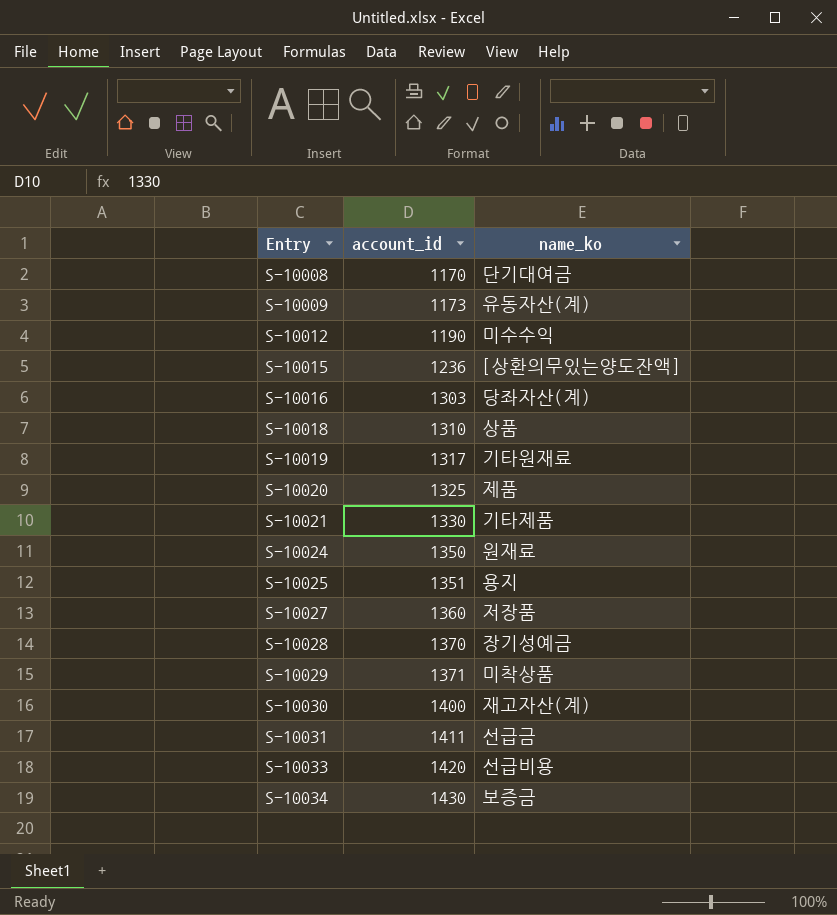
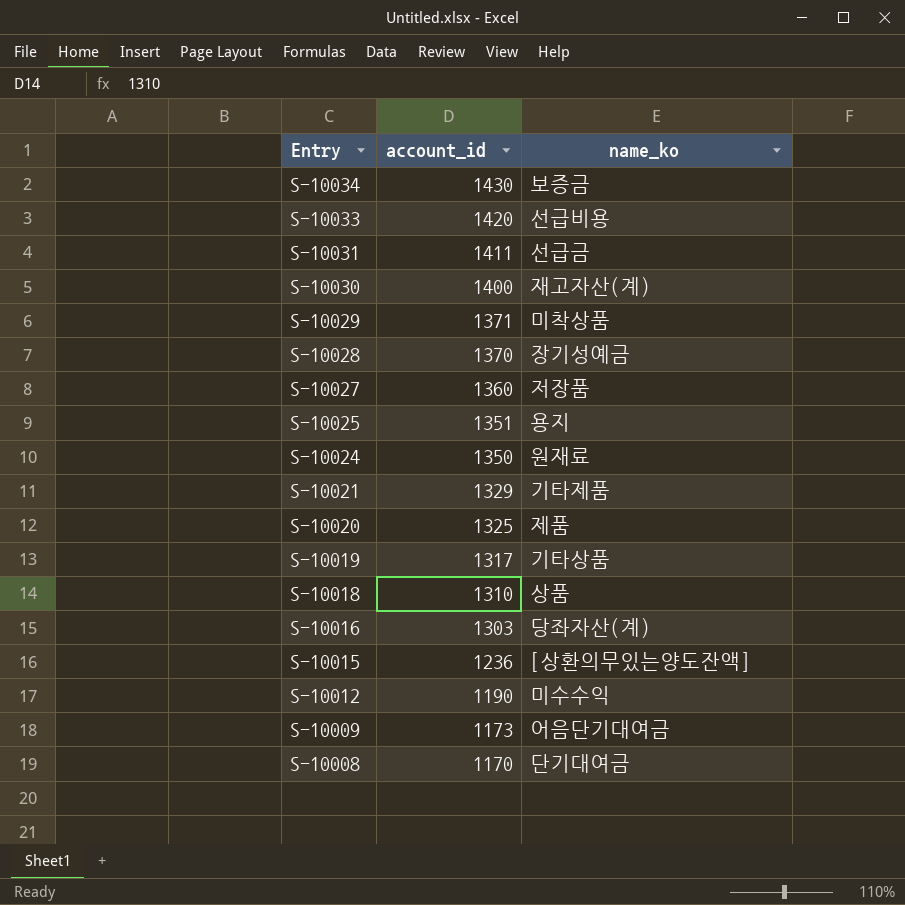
row order: Entry ascending -> Entry descending
S-10021 | account_id: 1330 -> 1329
S-10019 | name_ko: 기타원재료 -> 기타상품
S-10009 | name_ko: 유동자산(계) -> 어음단기대여금

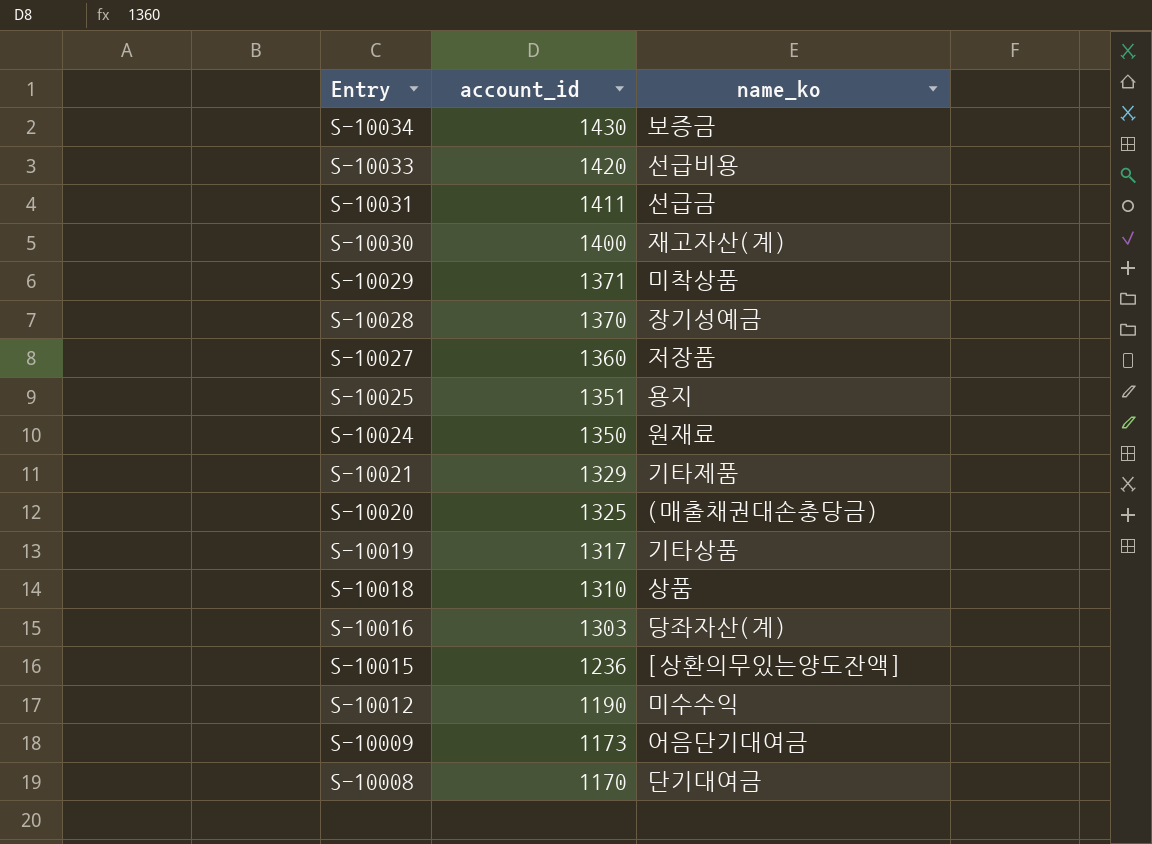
S-10020 | name_ko: 제품 -> (매출채권대손충당금)

